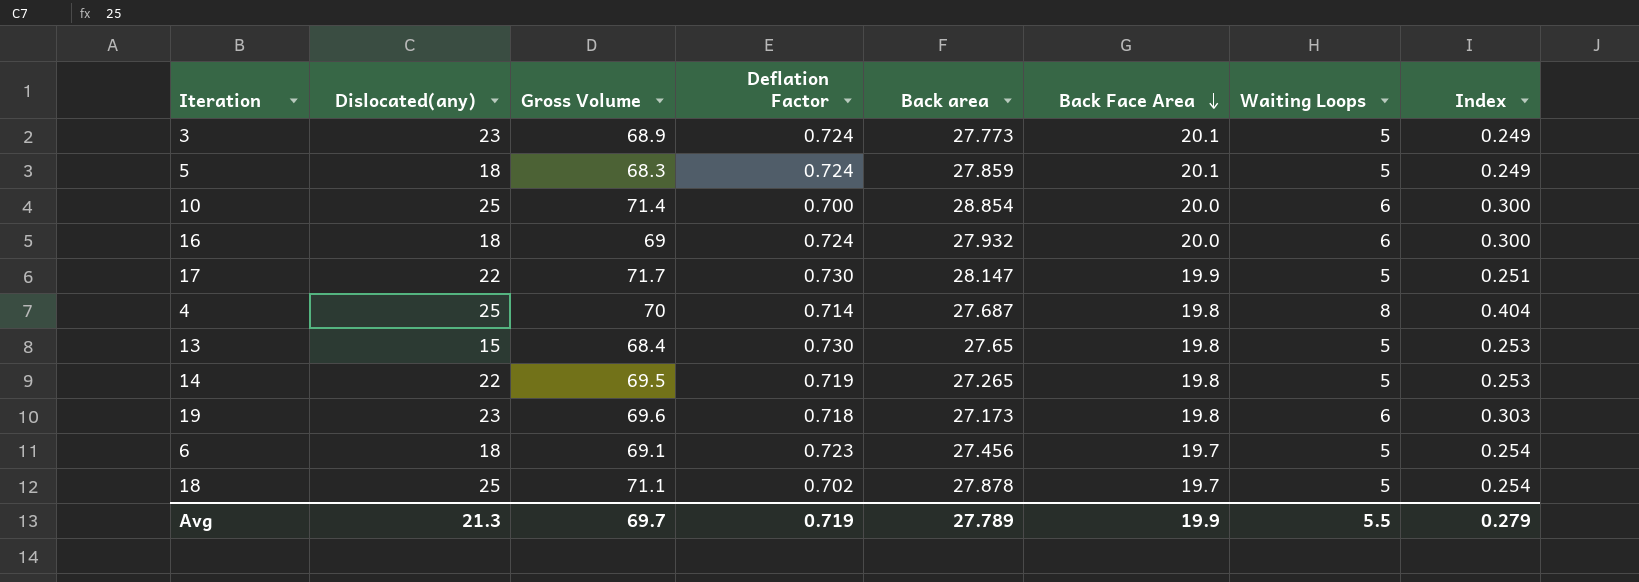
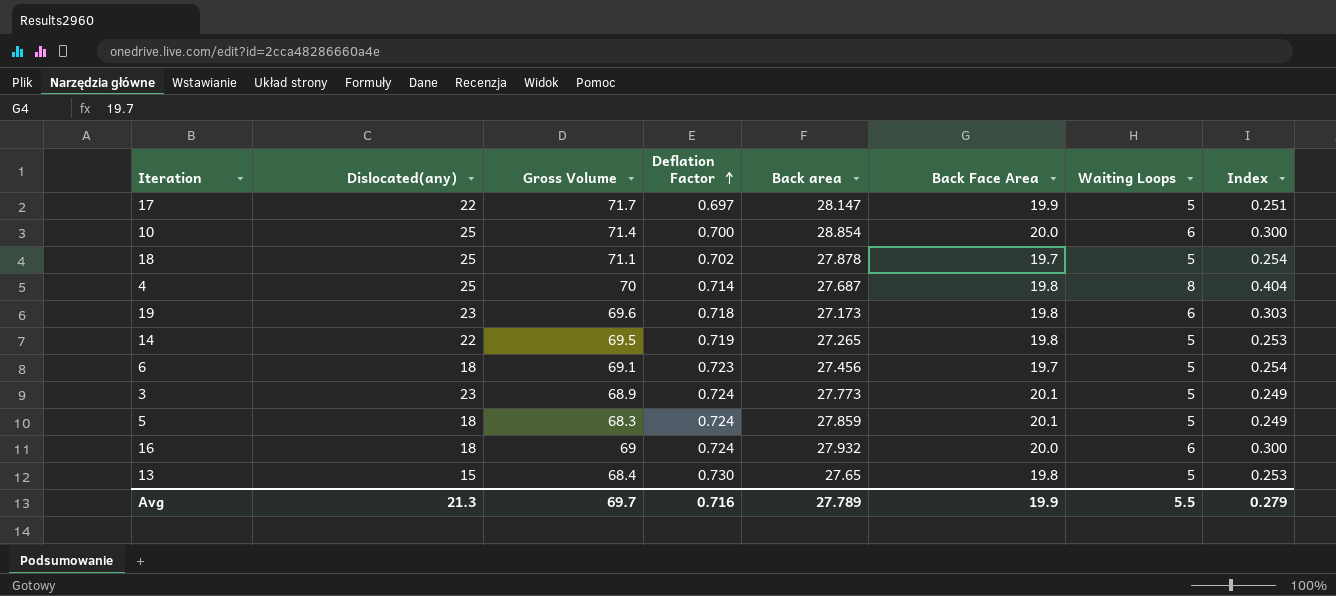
row order: Back Face Area descending -> Deflation Factor ascending
17 | Deflation Factor: 0.730 -> 0.697
Avg | Deflation Factor: 0.719 -> 0.716

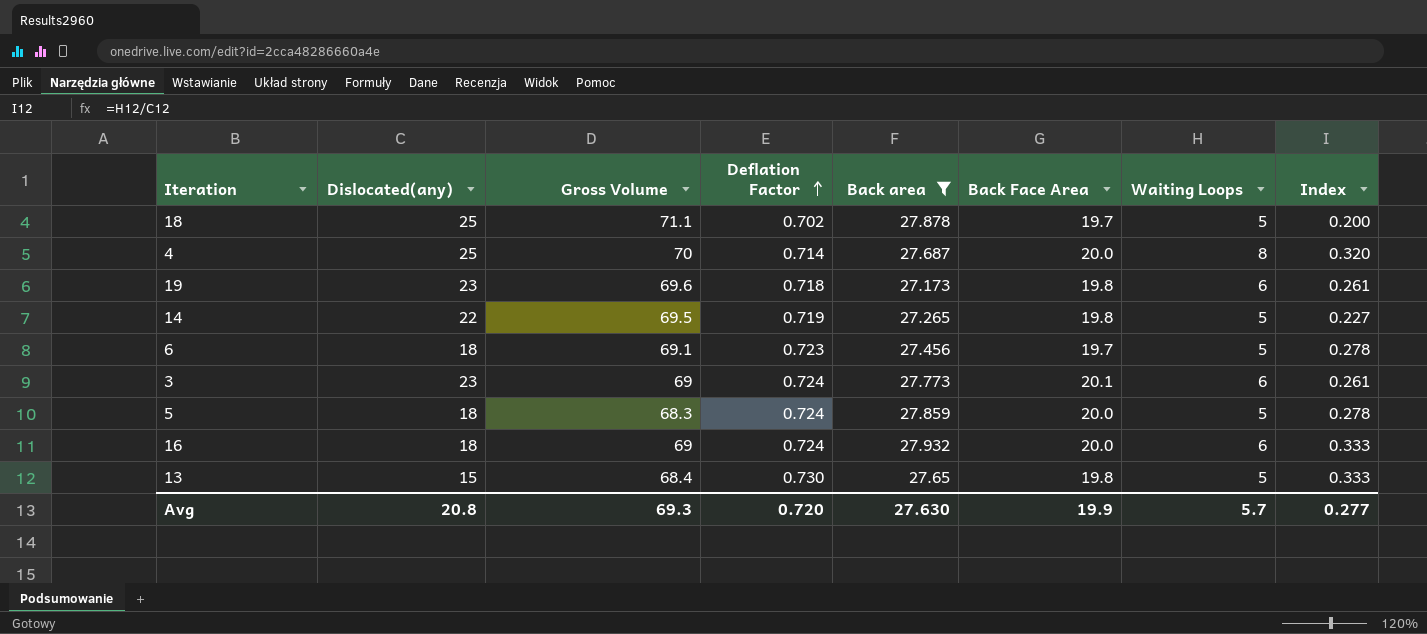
filter: none -> Back area <= 27.932
column Index | formula: [Waiting Loops] / [Back Face Area] -> [Waiting Loops] / [Dislocated(any)]
4 | Back Face Area: 19.8 -> 20.0
3 | Gross Volume: 68.9 -> 69
3 | Waiting Loops: 5 -> 6
5 | Back Face Area: 20.1 -> 20.0
Avg | Dislocated(any): 21.3 -> 20.8
Avg | Gross Volume: 69.7 -> 69.3
Avg | Deflation Factor: 0.716 -> 0.720
Avg | Back area: 27.789 -> 27.630
Avg | Waiting Loops: 5.5 -> 5.7
Avg | Index: 0.279 -> 0.277

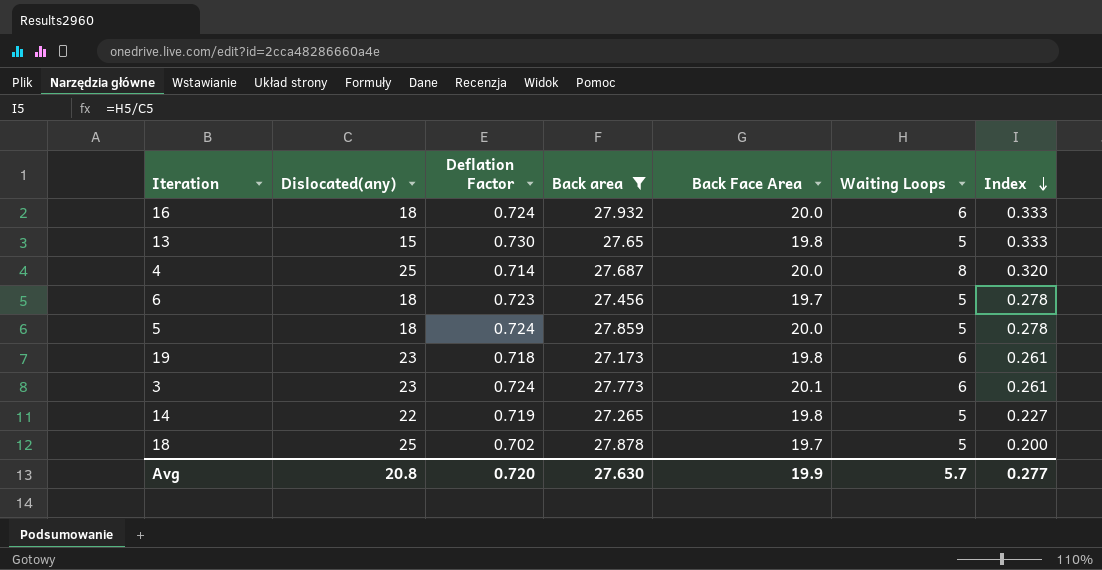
row order: Deflation Factor ascending -> Index descending
column Gross Volume | position: 3 -> none

